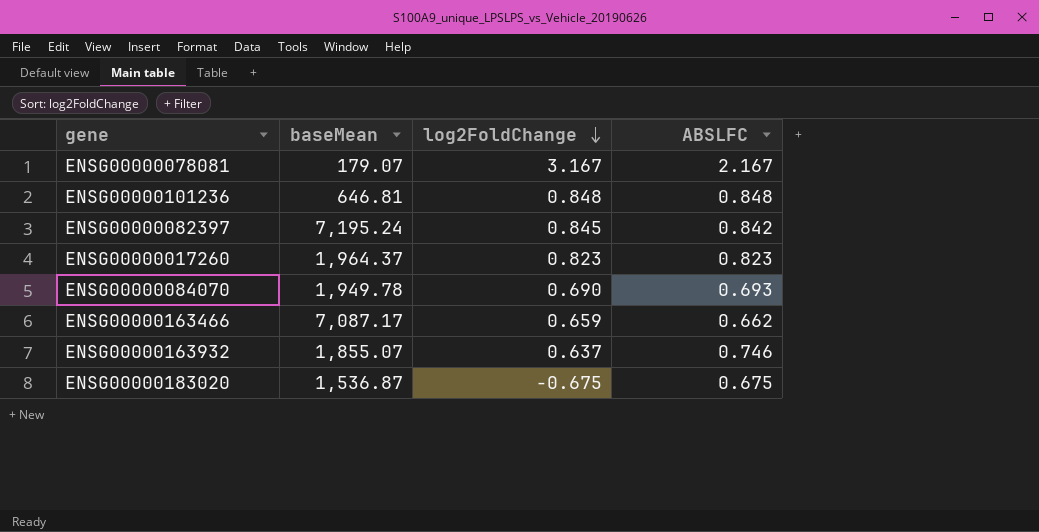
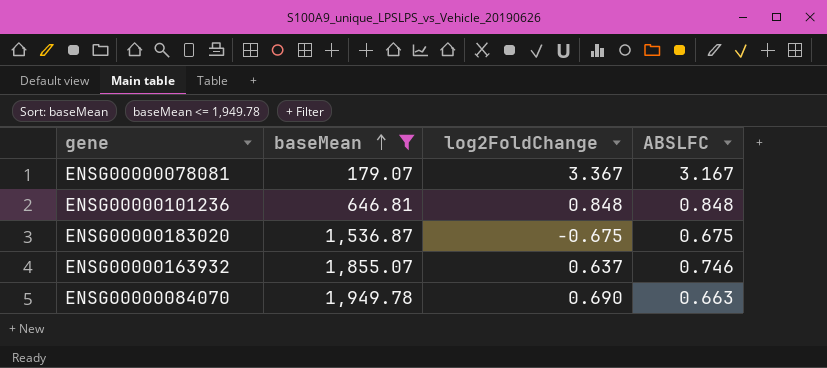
filter: none -> baseMean <= 1,949.78
row order: log2FoldChange descending -> baseMean ascending
ENSG00000078081 | log2FoldChange: 3.167 -> 3.367
ENSG00000078081 | ABSLFC: 2.167 -> 3.167
ENSG00000084070 | ABSLFC: 0.693 -> 0.663

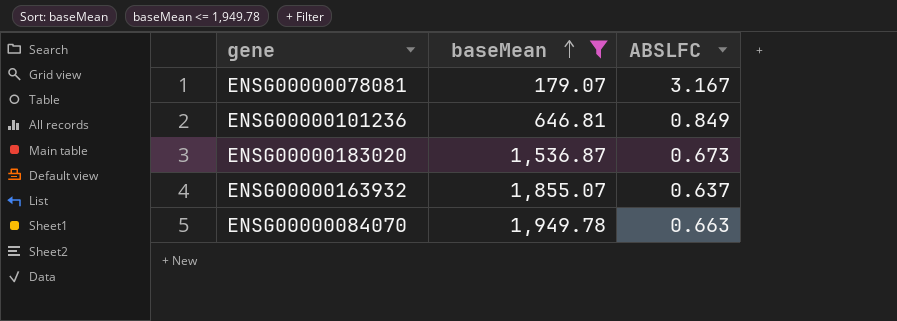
column log2FoldChange | position: 3 -> none
ENSG00000101236 | ABSLFC: 0.848 -> 0.849
ENSG00000183020 | ABSLFC: 0.675 -> 0.673
ENSG00000163932 | ABSLFC: 0.746 -> 0.637

